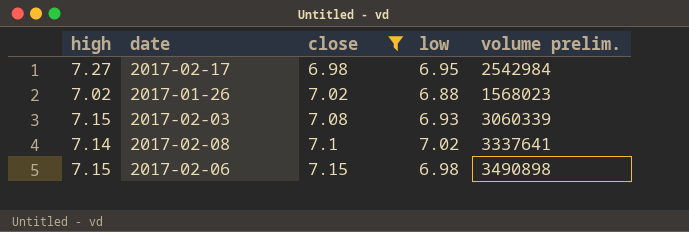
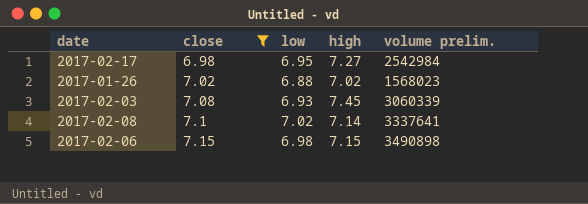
column high | position: 1 -> 4
2017-02-03 | high: 7.15 -> 7.45

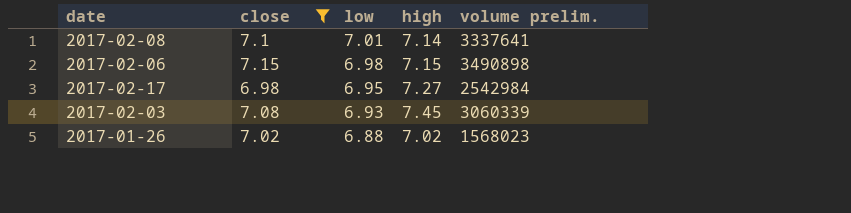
row order: close ascending -> low descending
2017-02-08 | low: 7.02 -> 7.01

